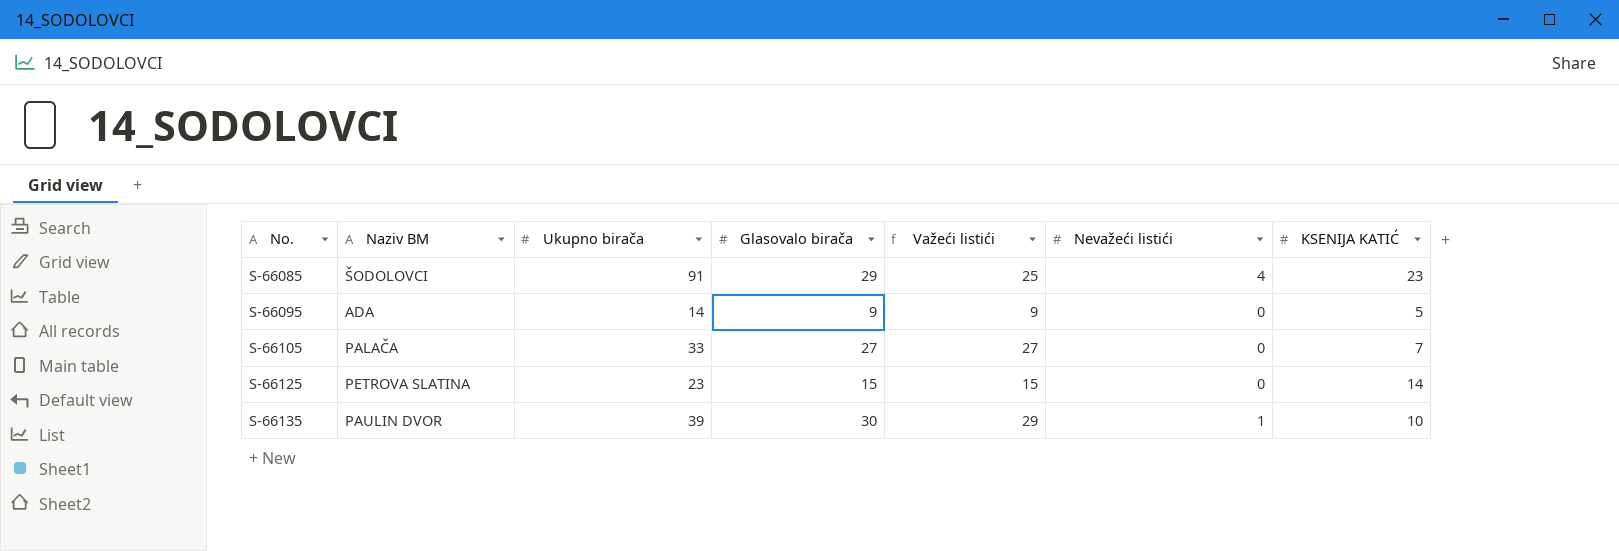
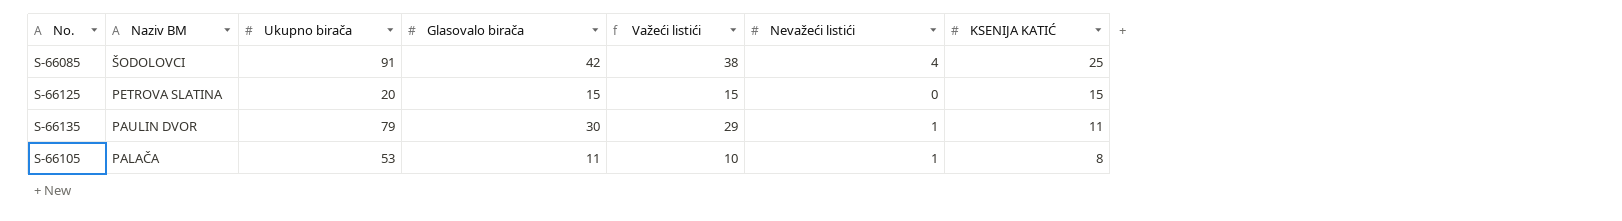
row order: No. ascending -> Naziv BM descending
row S-66095: ADA | 14 | 9 | 9 | 0 | 5 -> none
S-66085 | Glasovalo birača: 29 -> 42
S-66085 | Važeći listići: 25 -> 38
S-66085 | KSENIJA KATIĆ: 23 -> 25
S-66125 | Ukupno birača: 23 -> 20
S-66125 | KSENIJA KATIĆ: 14 -> 15
S-66135 | Ukupno birača: 39 -> 79
S-66135 | KSENIJA KATIĆ: 10 -> 11
S-66105 | Ukupno birača: 33 -> 53
S-66105 | Glasovalo birača: 27 -> 11
S-66105 | Važeći listići: 27 -> 10
S-66105 | Nevažeći listići: 0 -> 1
S-66105 | KSENIJA KATIĆ: 7 -> 8

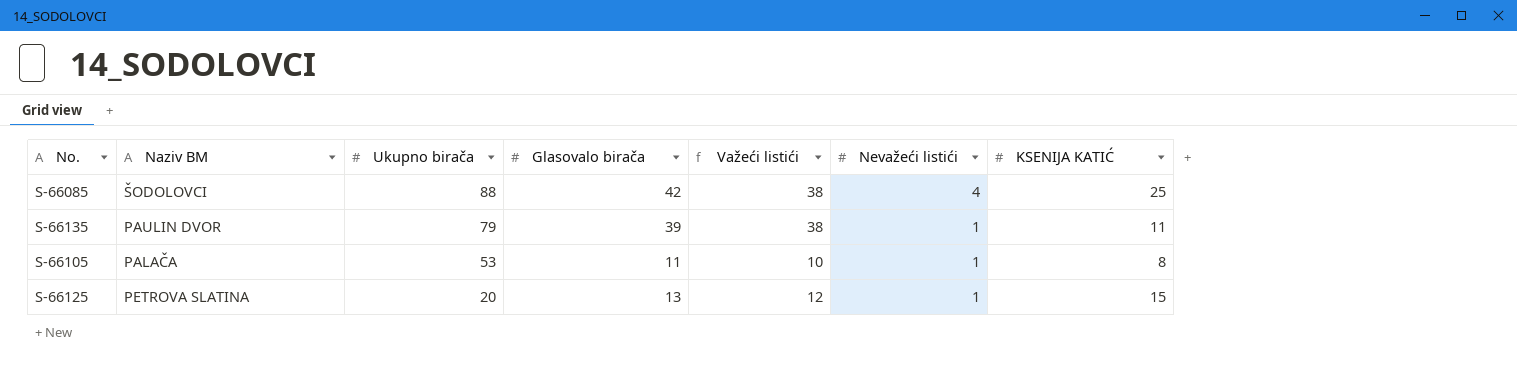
row order: Naziv BM descending -> Ukupno birača descending
S-66085 | Ukupno birača: 91 -> 88
S-66135 | Glasovalo birača: 30 -> 39
S-66135 | Važeći listići: 29 -> 38
S-66125 | Glasovalo birača: 15 -> 13
S-66125 | Važeći listići: 15 -> 12
S-66125 | Nevažeći listići: 0 -> 1

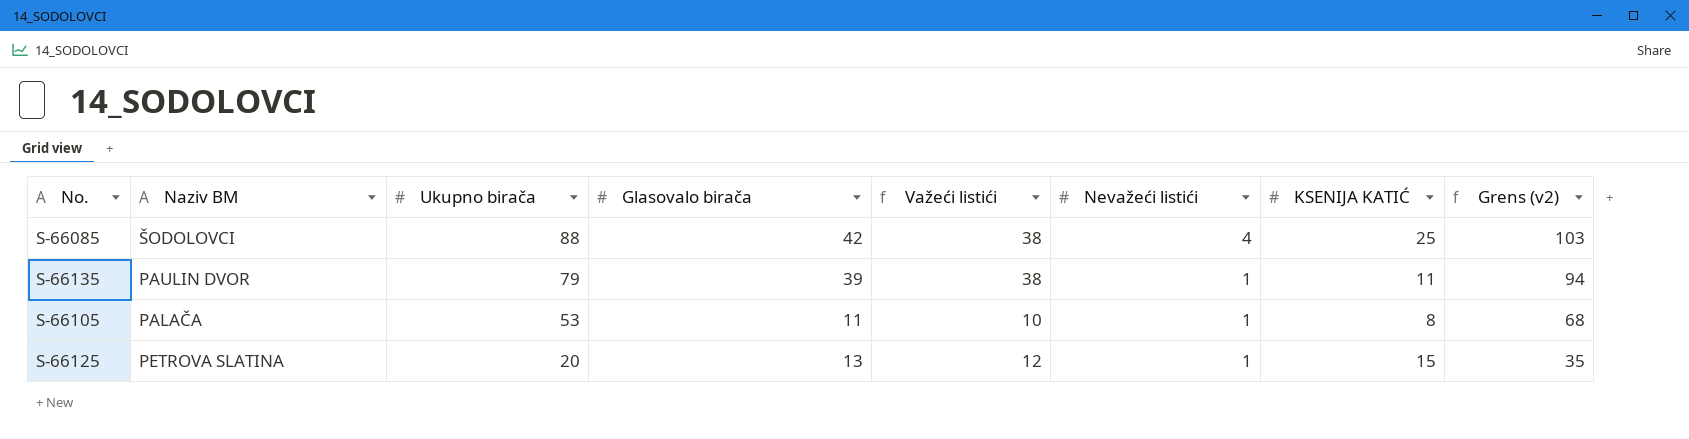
column Grens (v2) | formula: none -> [Ukupno birača] + 15

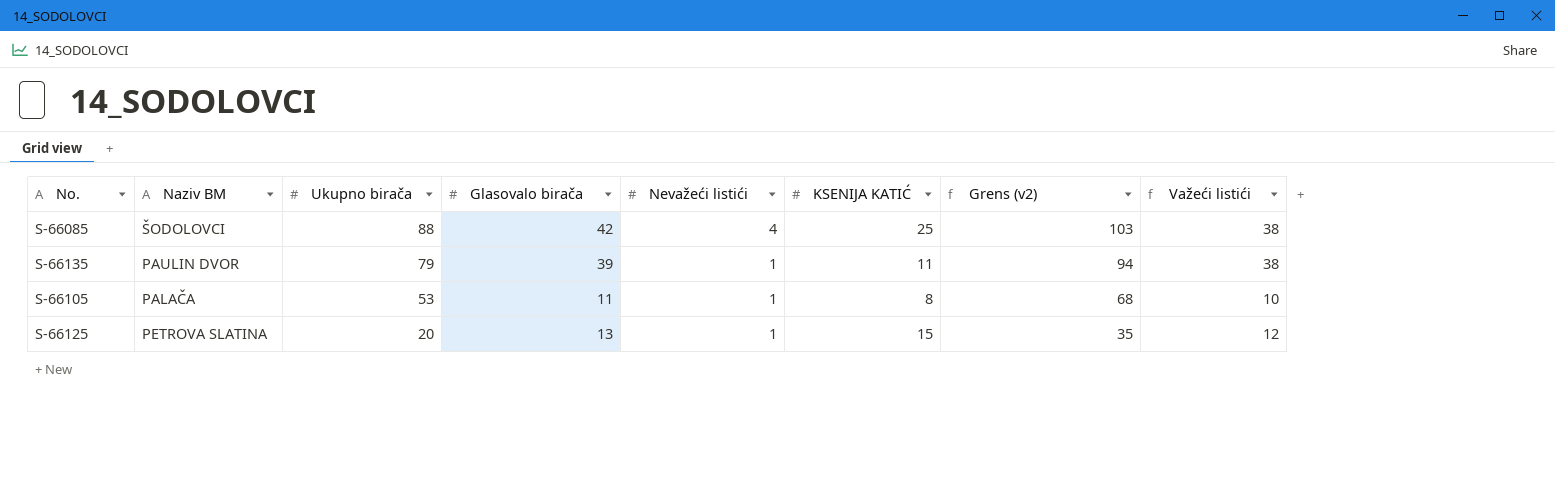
column Važeći listići | position: 5 -> 8

